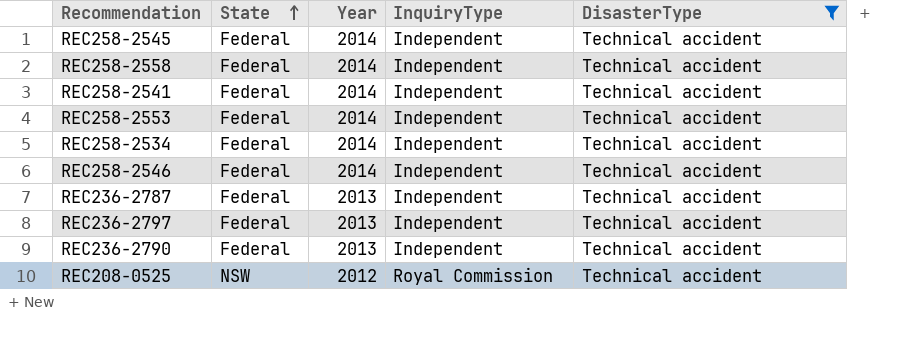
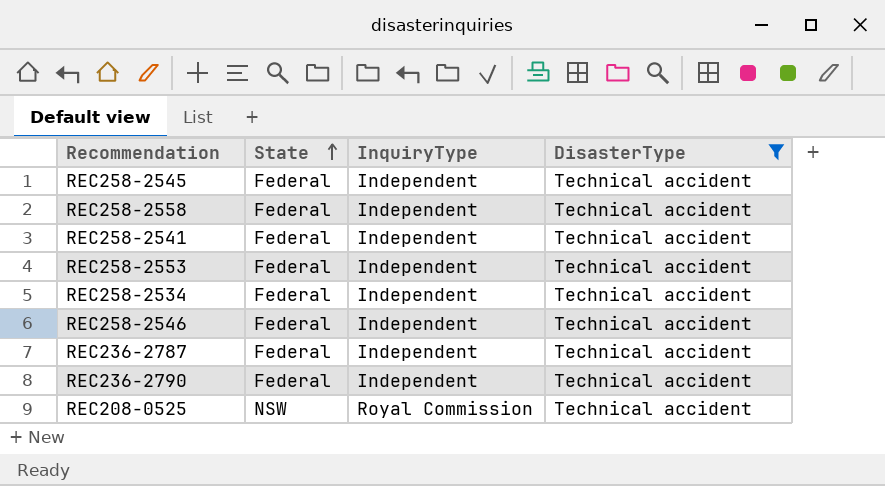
column Year | position: 3 -> none
row REC236-2797: Federal | 2013 | Independent | Technical accident -> none

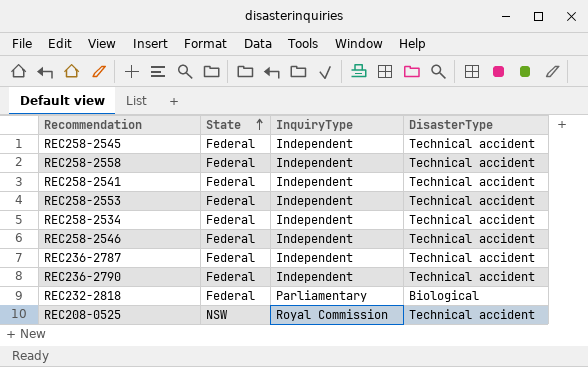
filter: DisasterType = Technical accident -> none

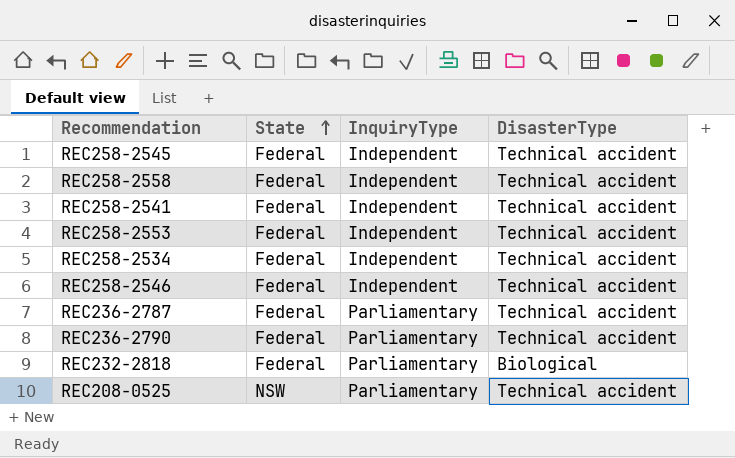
REC236-2787 | InquiryType: Independent -> Parliamentary
REC236-2790 | InquiryType: Independent -> Parliamentary
REC208-0525 | InquiryType: Royal Commission -> Parliamentary

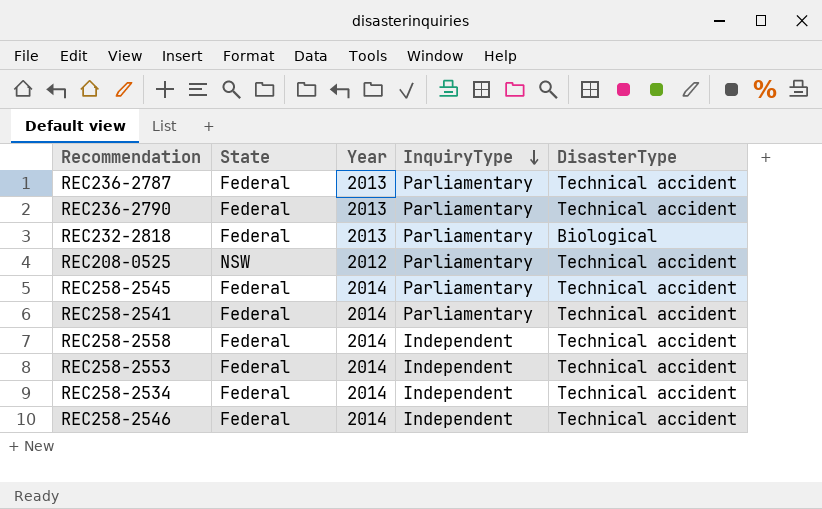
row order: State ascending -> InquiryType descending
column Year | position: none -> 3
REC258-2545 | InquiryType: Independent -> Parliamentary
REC258-2541 | InquiryType: Independent -> Parliamentary

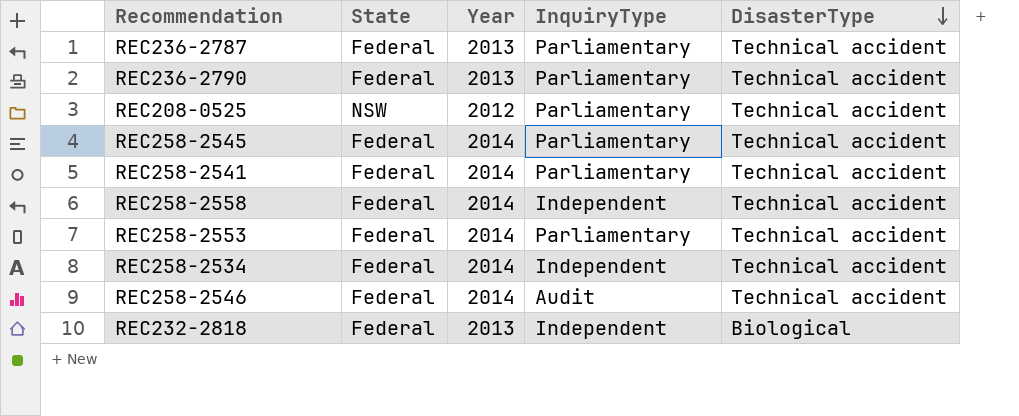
row order: InquiryType descending -> DisasterType descending
REC258-2553 | InquiryType: Independent -> Parliamentary
REC258-2546 | InquiryType: Independent -> Audit
REC232-2818 | InquiryType: Parliamentary -> Independent

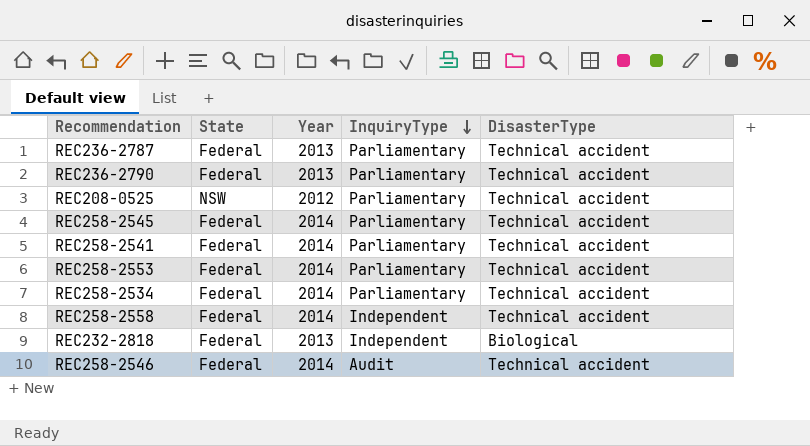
row order: DisasterType descending -> InquiryType descending
REC258-2534 | InquiryType: Independent -> Parliamentary

